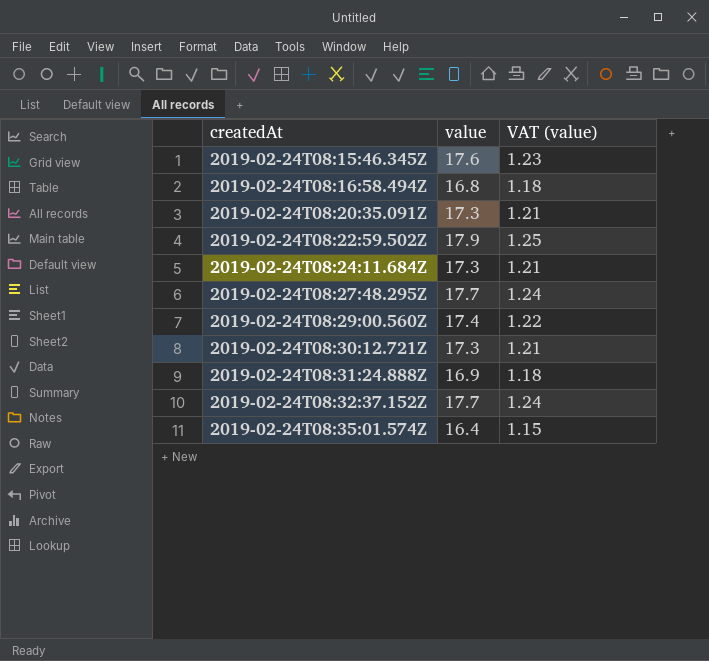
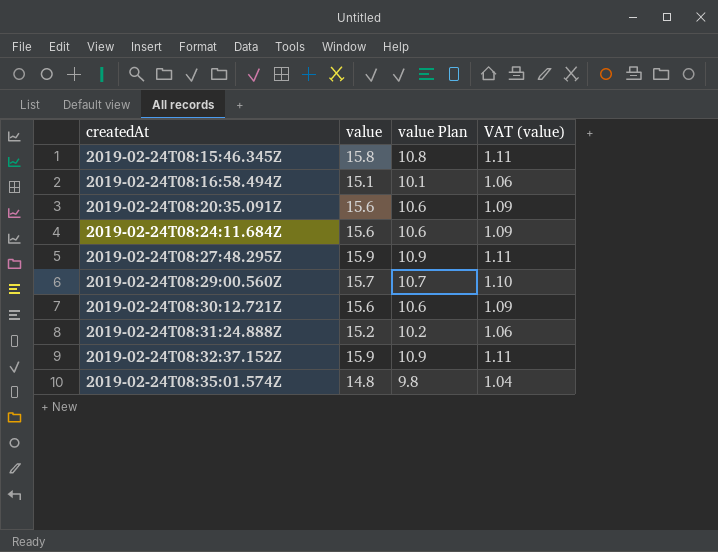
column value Plan | formula: none -> [value] - 5
row 2019-02-24T08:22:59.502Z: 17.9 | 1.25 -> none
2019-02-24T08:15:46.345Z | value: 17.6 -> 15.8
2019-02-24T08:15:46.345Z | VAT (value): 1.23 -> 1.11
2019-02-24T08:16:58.494Z | value: 16.8 -> 15.1
2019-02-24T08:16:58.494Z | VAT (value): 1.18 -> 1.06
2019-02-24T08:20:35.091Z | value: 17.3 -> 15.6
2019-02-24T08:20:35.091Z | VAT (value): 1.21 -> 1.09
2019-02-24T08:24:11.684Z | value: 17.3 -> 15.6
2019-02-24T08:24:11.684Z | VAT (value): 1.21 -> 1.09
2019-02-24T08:27:48.295Z | value: 17.7 -> 15.9
2019-02-24T08:27:48.295Z | VAT (value): 1.24 -> 1.11
2019-02-24T08:29:00.560Z | value: 17.4 -> 15.7
2019-02-24T08:29:00.560Z | VAT (value): 1.22 -> 1.10
2019-02-24T08:30:12.721Z | value: 17.3 -> 15.6
2019-02-24T08:30:12.721Z | VAT (value): 1.21 -> 1.09
2019-02-24T08:31:24.888Z | value: 16.9 -> 15.2
2019-02-24T08:31:24.888Z | VAT (value): 1.18 -> 1.06
2019-02-24T08:32:37.152Z | value: 17.7 -> 15.9
2019-02-24T08:32:37.152Z | VAT (value): 1.24 -> 1.11
2019-02-24T08:35:01.574Z | value: 16.4 -> 14.8
2019-02-24T08:35:01.574Z | VAT (value): 1.15 -> 1.04

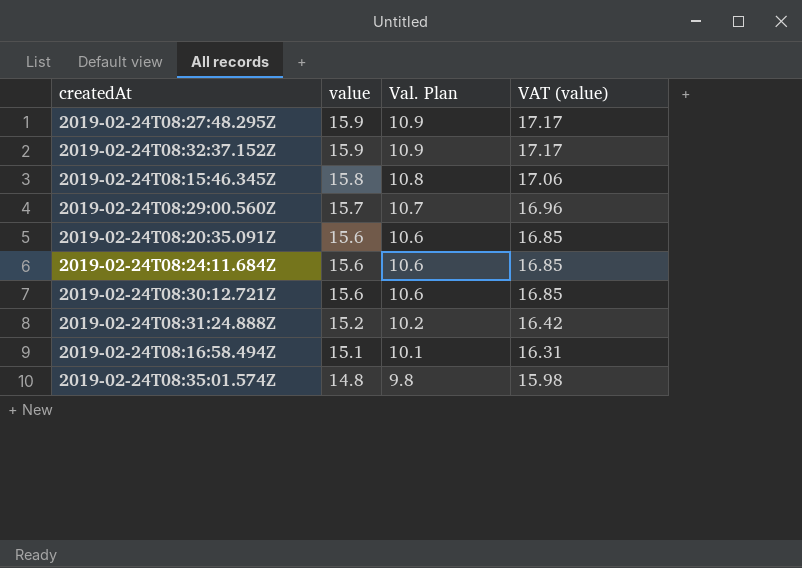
row order: createdAt ascending -> value descending
column name: value Plan -> Val. Plan
column VAT (value) | formula: [value] * 0.07 -> [value] * 1.08

